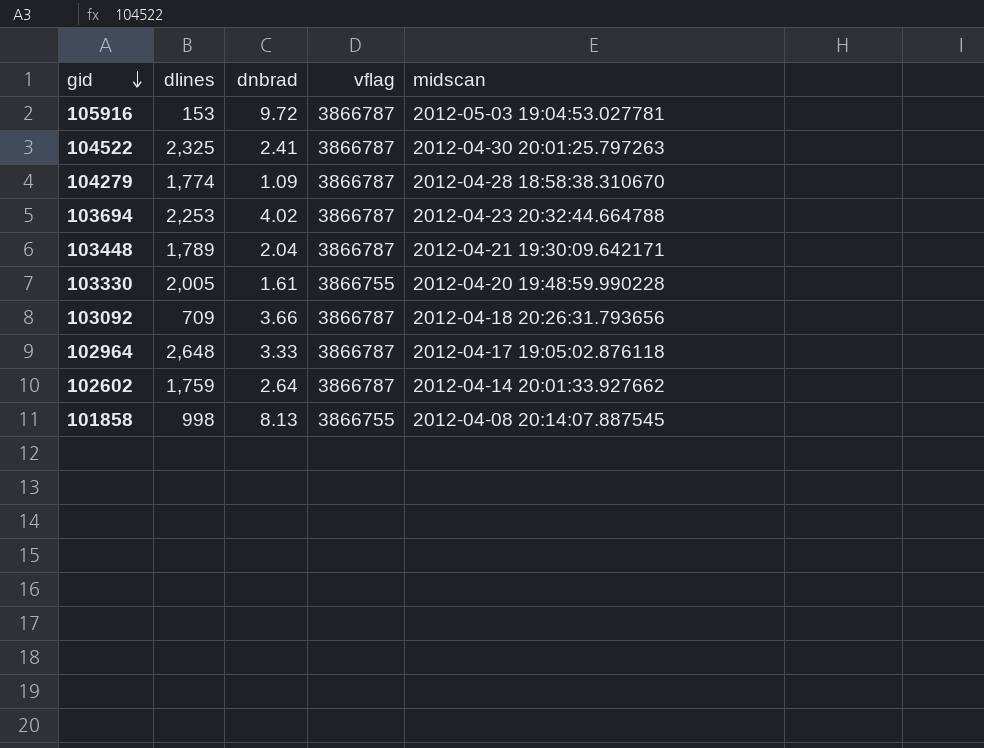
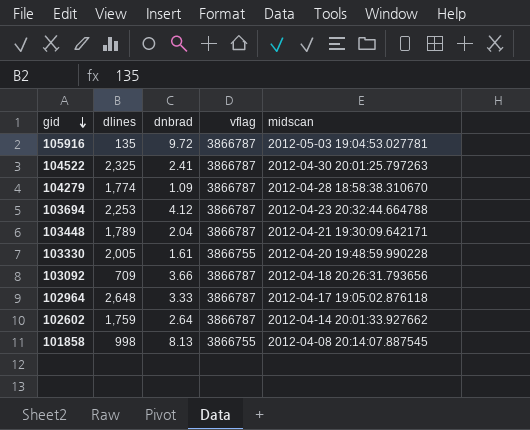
105916 | dlines: 153 -> 135
103694 | dnbrad: 4.02 -> 4.12

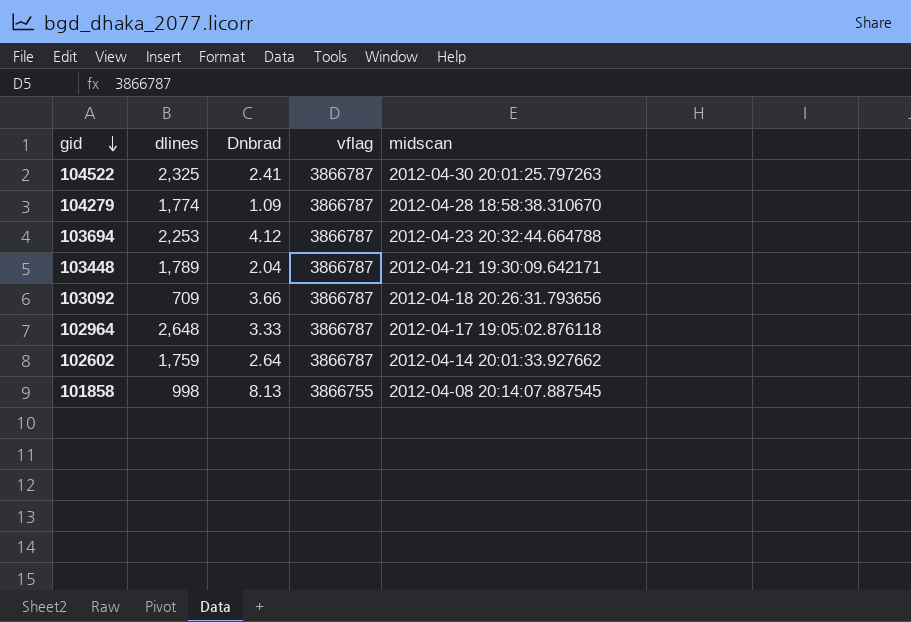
column name: dnbrad -> Dnbrad
row 105916: 135 | 9.72 | 3866787 | 2012-05-03 19:04:53.027781 -> none
row 103330: 2,005 | 1.61 | 3866755 | 2012-04-20 19:48:59.990228 -> none

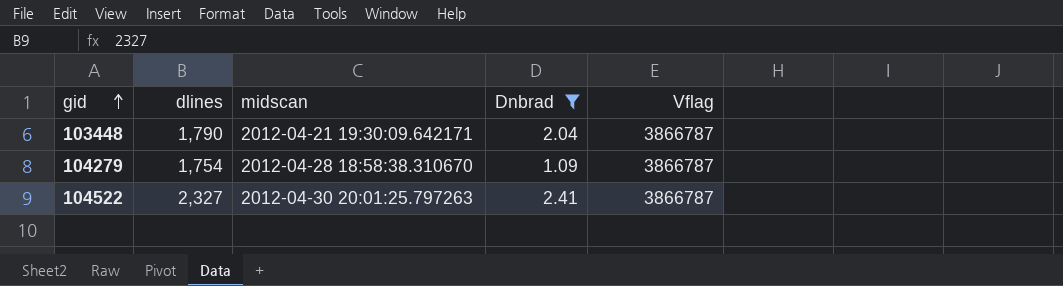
filter: none -> Dnbrad <= 2.41
row order: gid descending -> gid ascending
column midscan | position: 5 -> 3
column name: vflag -> Vflag
103448 | dlines: 1,789 -> 1,790
104279 | dlines: 1,774 -> 1,754
104522 | dlines: 2,325 -> 2,327

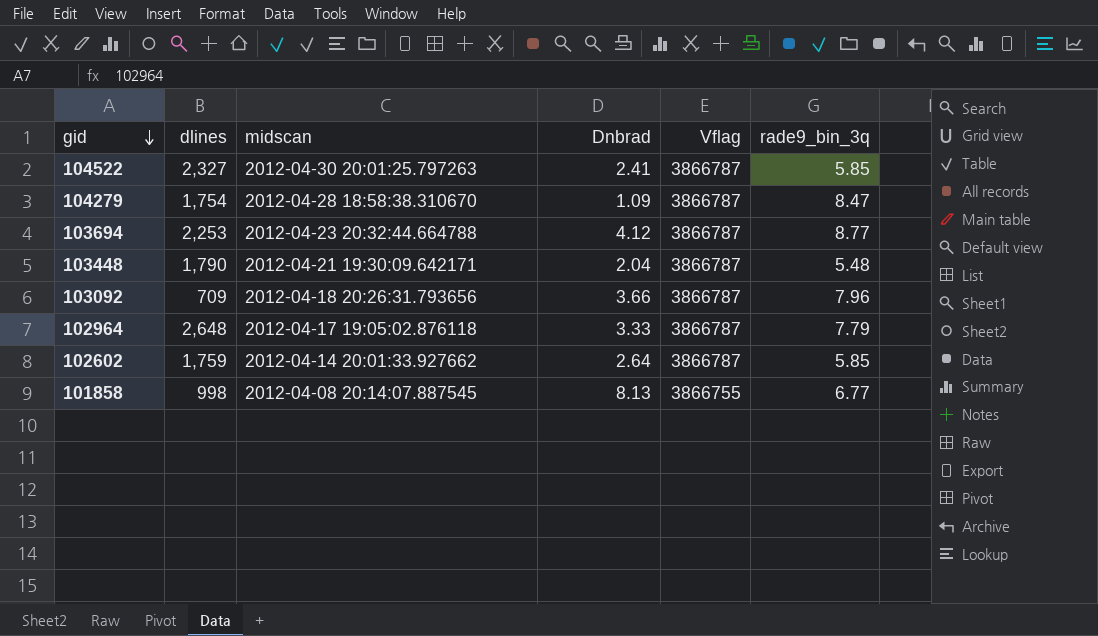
filter: Dnbrad <= 2.41 -> none
row order: gid ascending -> gid descending
column rade9_bin_3q | position: none -> 6

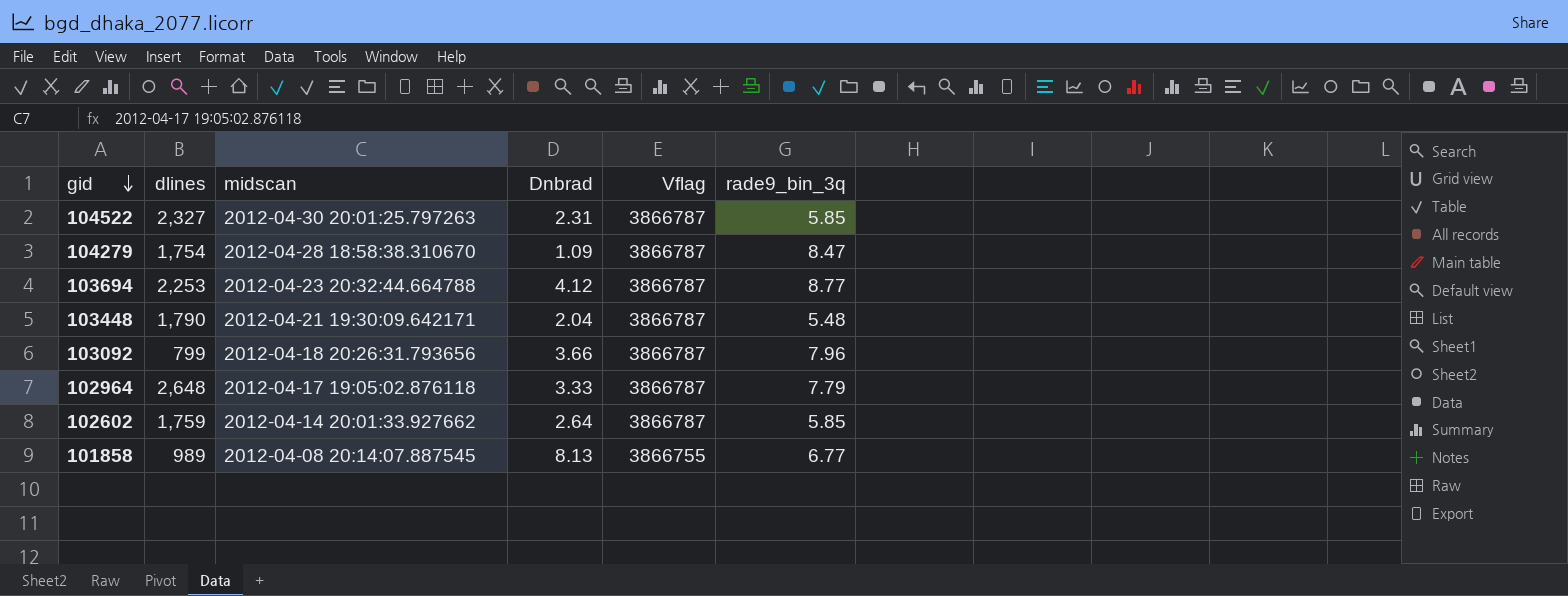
104522 | Dnbrad: 2.41 -> 2.31
103092 | dlines: 709 -> 799
101858 | dlines: 998 -> 989

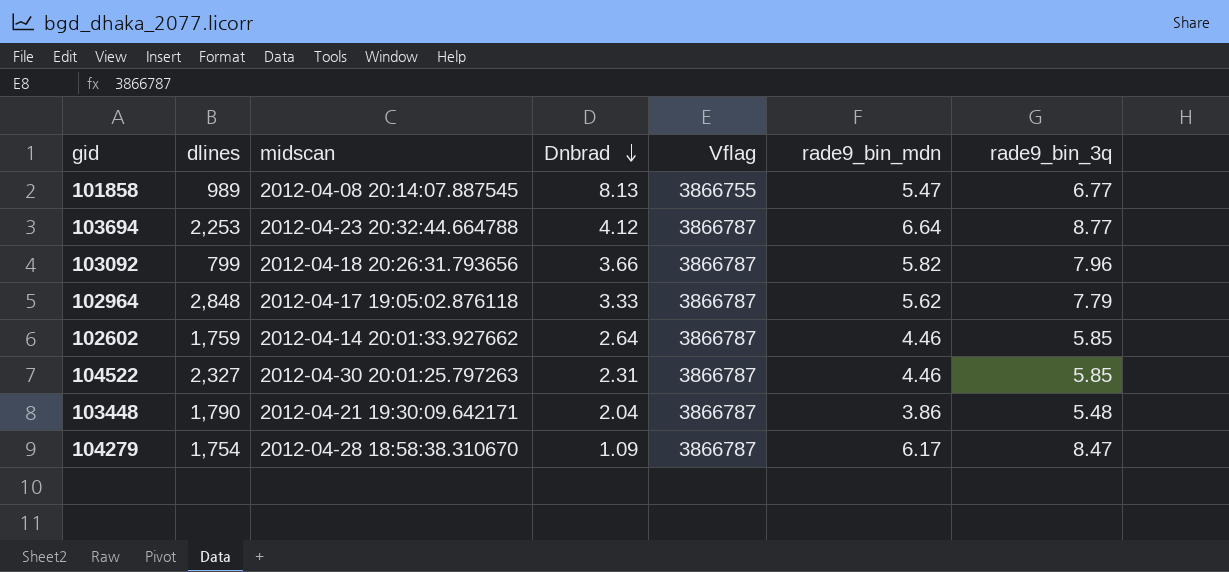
row order: gid descending -> Dnbrad descending
column rade9_bin_mdn | position: none -> 6
102964 | dlines: 2,648 -> 2,848

